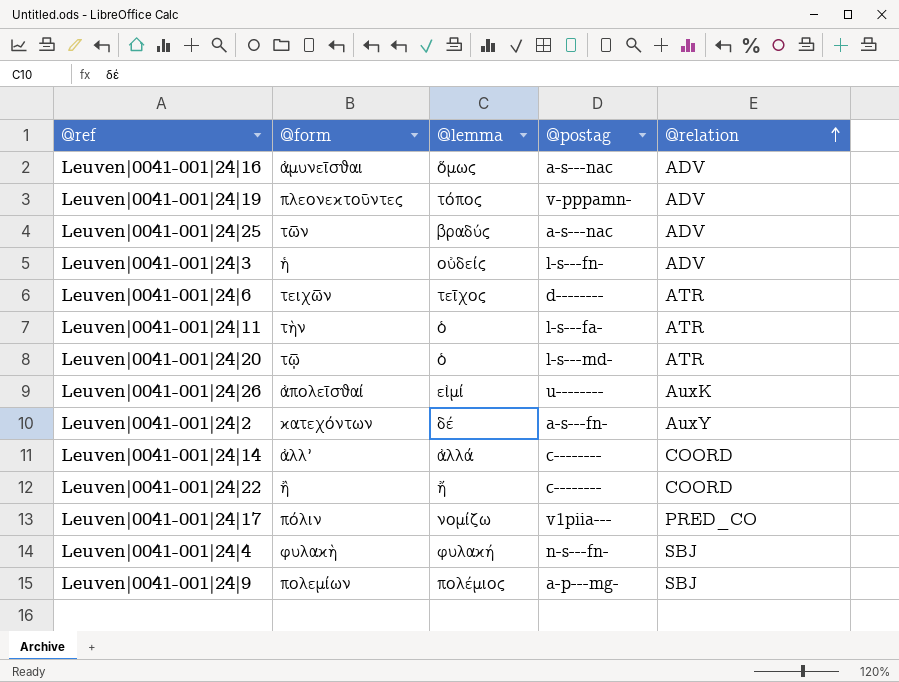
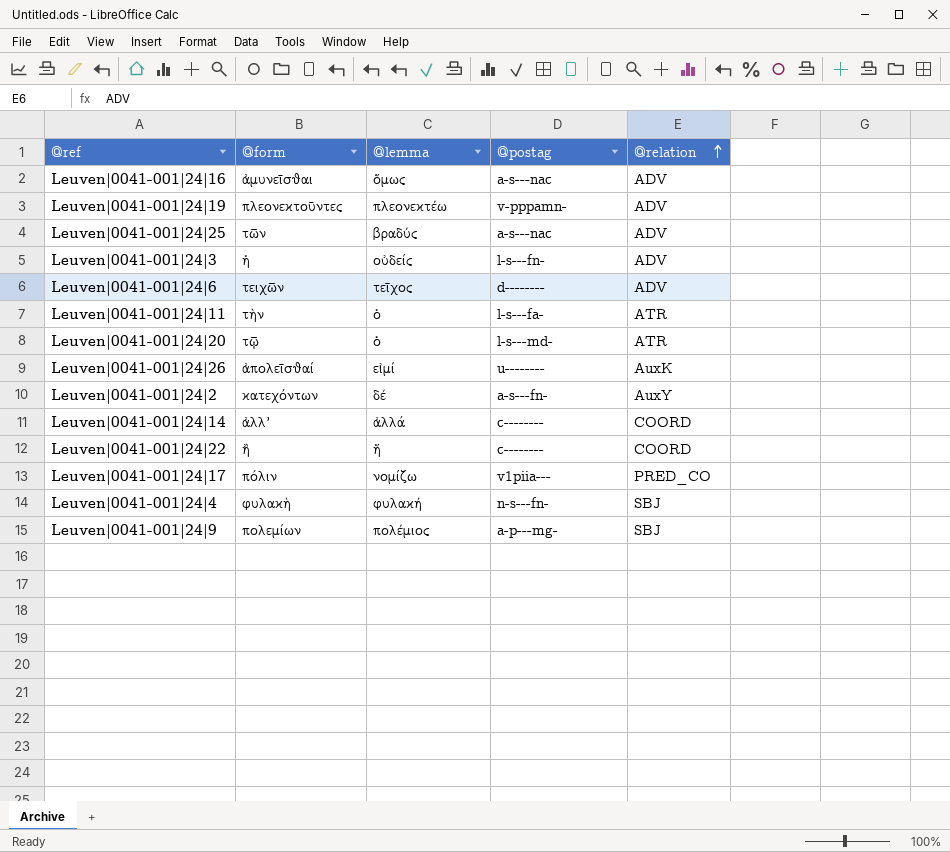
Leuven|0041-001|24|19 | @lemma: τόπος -> πλεονεκτέω
Leuven|0041-001|24|6 | @relation: ATR -> ADV

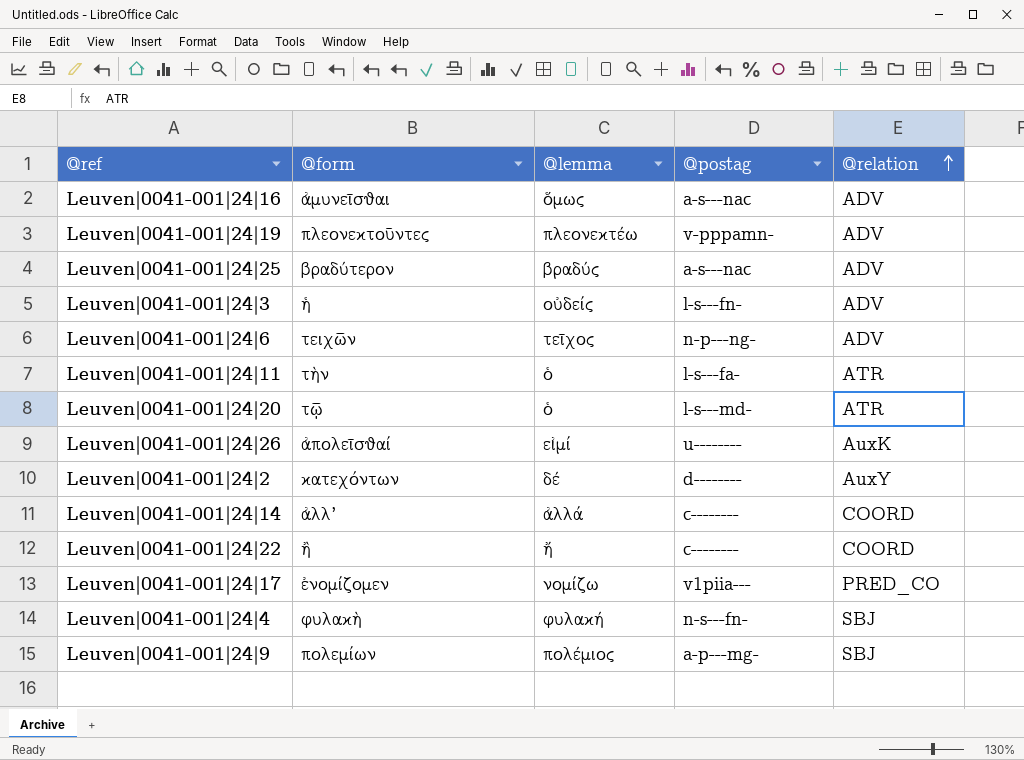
Leuven|0041-001|24|25 | @form: τῶν -> βραδύτερον
Leuven|0041-001|24|6 | @postag: d-------- -> n-p---ng-
Leuven|0041-001|24|2 | @postag: a-s---fn- -> d--------
Leuven|0041-001|24|17 | @form: πόλιν -> ἐνομίζομεν

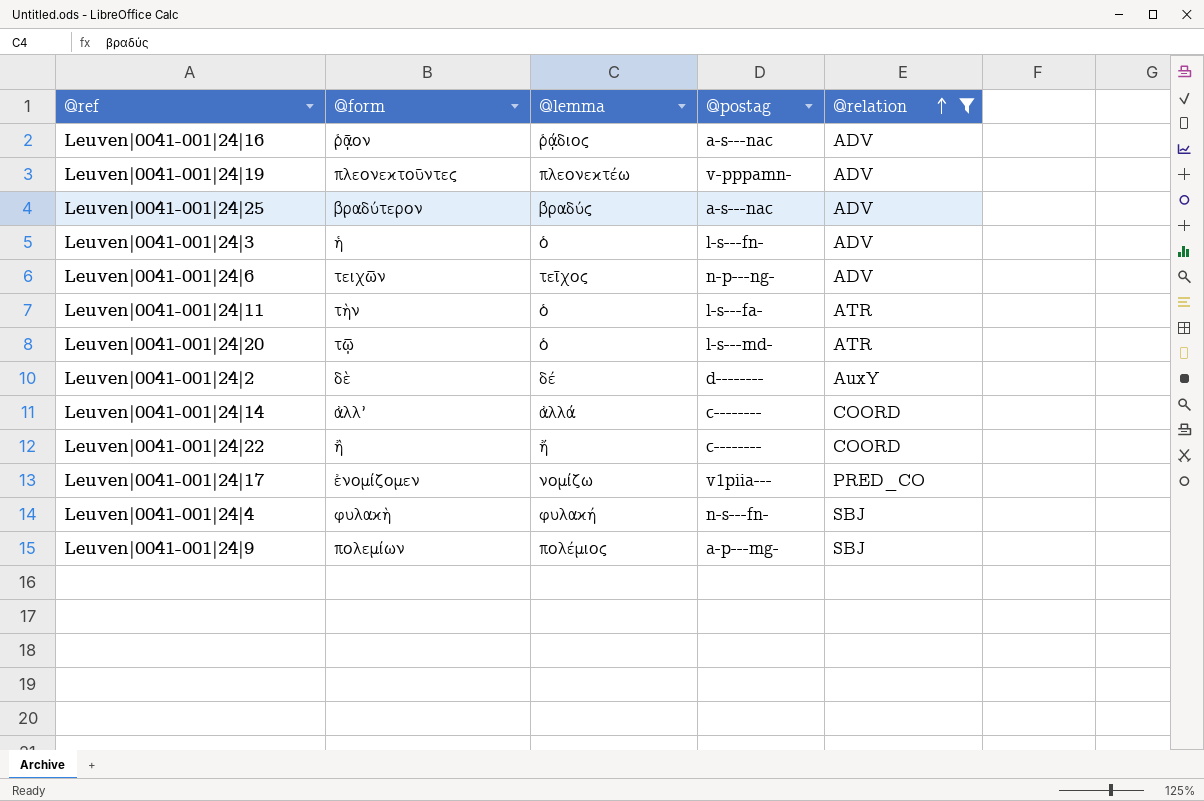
filter: none -> @relation != AuxK
Leuven|0041-001|24|16 | @form: ἀμυνεῖσθαι -> ῥᾷον
Leuven|0041-001|24|16 | @lemma: ὅμως -> ῥᾴδιος
Leuven|0041-001|24|3 | @lemma: οὐδείς -> ὁ
Leuven|0041-001|24|2 | @form: κατεχόντων -> δὲ

